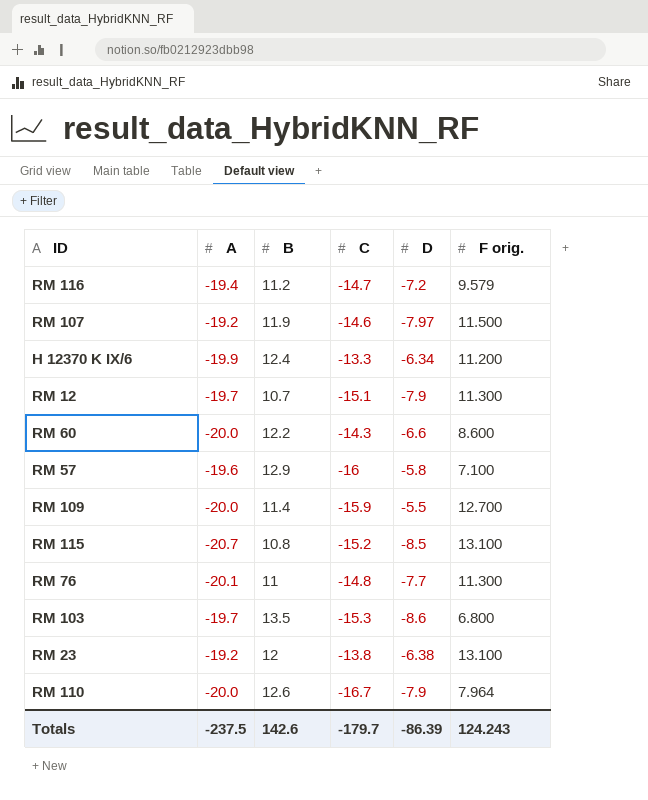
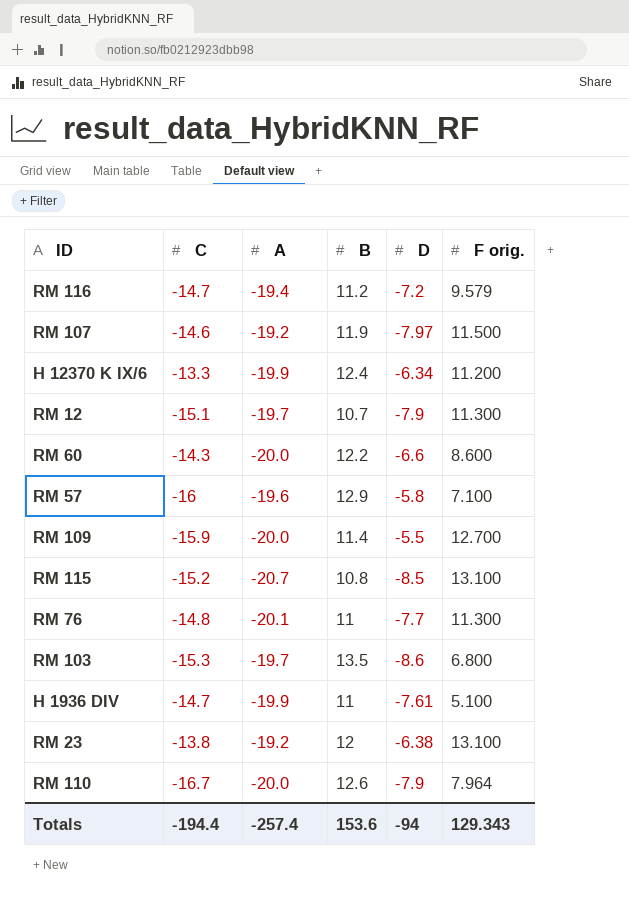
column C | position: 4 -> 2
row H 1936 DIV: none -> -14.7 | -19.9 | 11 | -7.61 | 5.100
Totals | C: -179.7 -> -194.4
Totals | A: -237.5 -> -257.4
Totals | B: 142.6 -> 153.6
Totals | D: -86.39 -> -94
Totals | F orig.: 124.243 -> 129.343

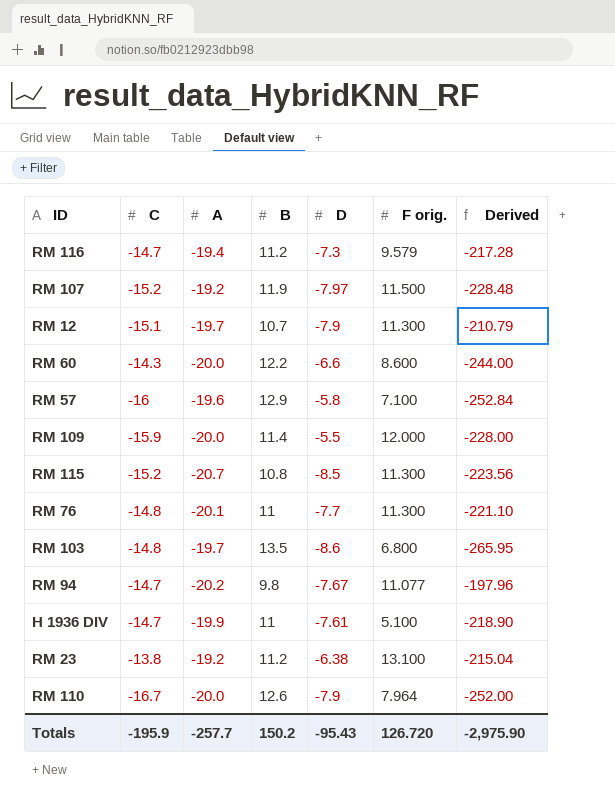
column Derived | formula: none -> [A] * [B]
row H 12370 K IX/6: -13.3 | -19.9 | 12.4 | -6.34 | 11.200 -> none
RM 116 | D: -7.2 -> -7.3
RM 107 | C: -14.6 -> -15.2
RM 109 | F orig.: 12.700 -> 12.000
RM 115 | F orig.: 13.100 -> 11.300
RM 103 | C: -15.3 -> -14.8
row RM 94: none -> -14.7 | -20.2 | 9.8 | -7.67 | 11.077 | -197.96
RM 23 | B: 12 -> 11.2
Totals | C: -194.4 -> -195.9
Totals | A: -257.4 -> -257.7
Totals | B: 153.6 -> 150.2
Totals | D: -94 -> -95.43
Totals | F orig.: 129.343 -> 126.720

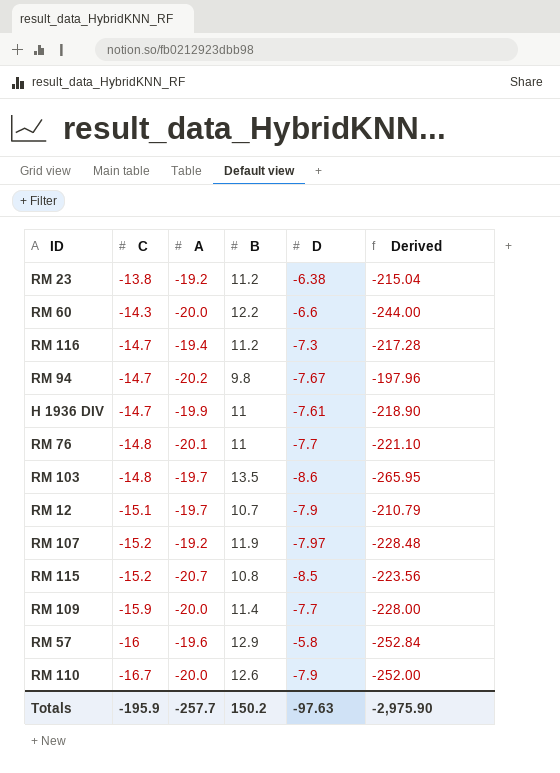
row order: none -> C descending
column F orig. | position: 6 -> none
RM 109 | D: -5.5 -> -7.7
Totals | D: -95.43 -> -97.63

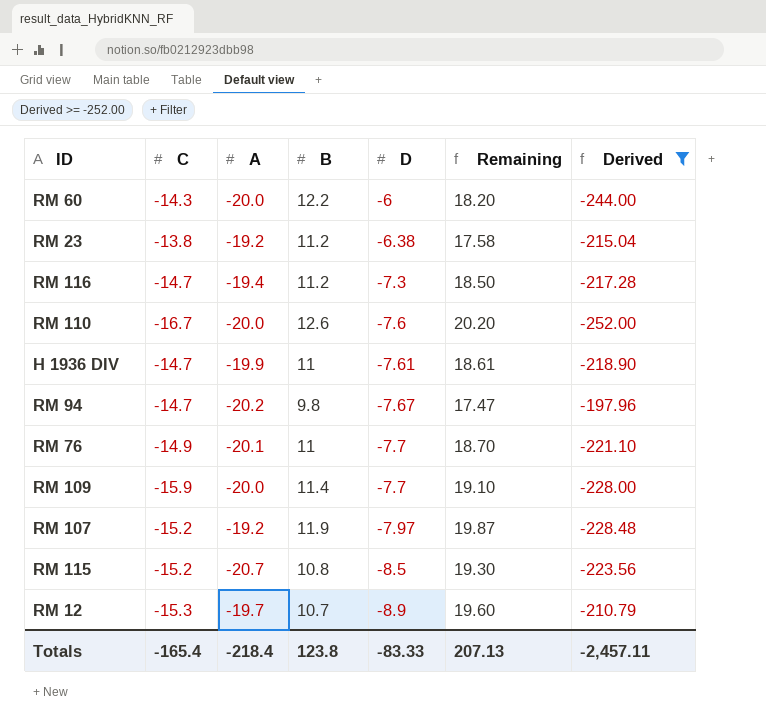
filter: none -> Derived >= -252.00
row order: C descending -> D descending
column Remaining | formula: none -> [B] - [D]
RM 60 | D: -6.6 -> -6
RM 110 | D: -7.9 -> -7.6
RM 76 | C: -14.8 -> -14.9
RM 12 | C: -15.1 -> -15.3
RM 12 | D: -7.9 -> -8.9
Totals | C: -195.9 -> -165.4
Totals | A: -257.7 -> -218.4
Totals | B: 150.2 -> 123.8
Totals | D: -97.63 -> -83.33
Totals | Derived: -2,975.90 -> -2,457.11

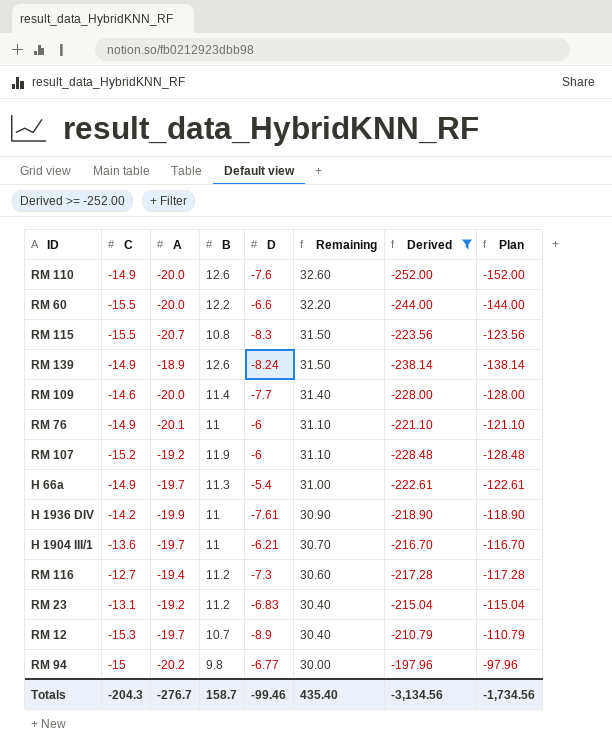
row order: D descending -> Remaining descending
column Remaining | formula: [B] - [D] -> [B] - [A]
column Plan | formula: none -> [Derived] + 100
RM 110 | C: -16.7 -> -14.9
RM 60 | C: -14.3 -> -15.5
RM 60 | D: -6 -> -6.6
RM 115 | C: -15.2 -> -15.5
RM 115 | D: -8.5 -> -8.3
row RM 139: none -> -14.9 | -18.9 | 12.6 | -8.24 | 31.50 | -238.14 | -138.14
RM 109 | C: -15.9 -> -14.6
RM 76 | D: -7.7 -> -6
RM 107 | D: -7.97 -> -6
row H 66a: none -> -14.9 | -19.7 | 11.3 | -5.4 | 31.00 | -222.61 | -122.61
H 1936 DIV | C: -14.7 -> -14.2
row H 1904 III/1: none -> -13.6 | -19.7 | 11 | -6.21 | 30.70 | -216.70 | -116.70
RM 116 | C: -14.7 -> -12.7
RM 23 | C: -13.8 -> -13.1
RM 23 | D: -6.38 -> -6.83
RM 94 | C: -14.7 -> -15
RM 94 | D: -7.67 -> -6.77
Totals | C: -165.4 -> -204.3
Totals | A: -218.4 -> -276.7
Totals | B: 123.8 -> 158.7
Totals | D: -83.33 -> -99.46
Totals | Remaining: 207.13 -> 435.40
Totals | Derived: -2,457.11 -> -3,134.56

